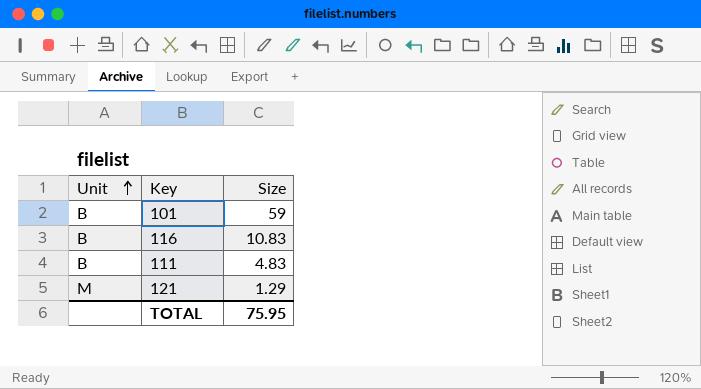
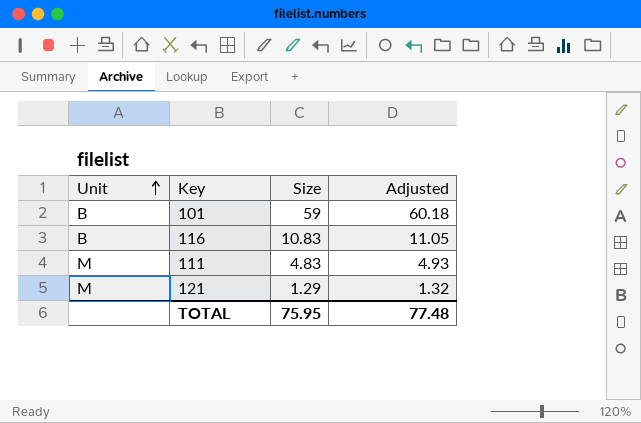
column Adjusted | formula: none -> [Size] * 1.02
111 | Unit: B -> M

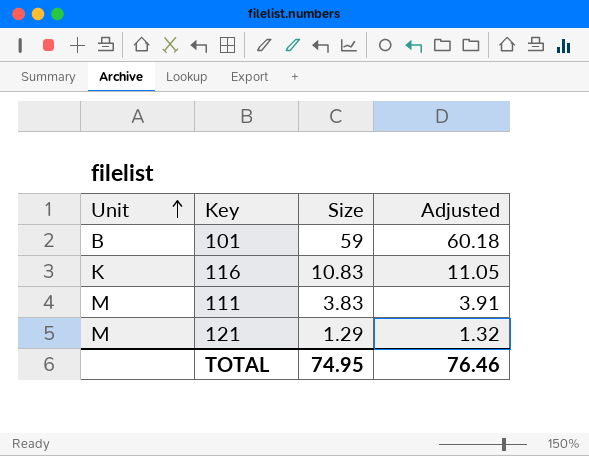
116 | Unit: B -> K
111 | Size: 4.83 -> 3.83
111 | Adjusted: 4.93 -> 3.91
TOTAL | Size: 75.95 -> 74.95
TOTAL | Adjusted: 77.48 -> 76.46

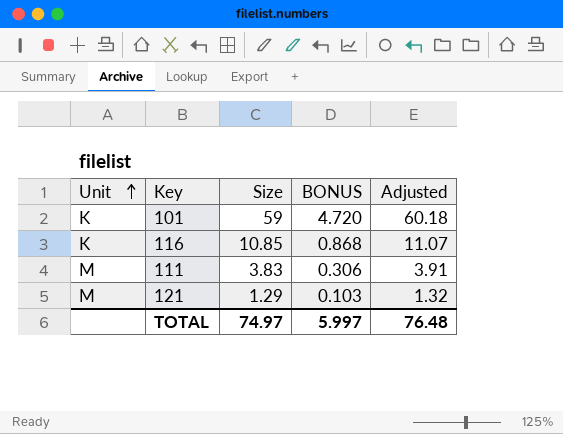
column BONUS | formula: none -> [Size] * 0.08
101 | Unit: B -> K
116 | Size: 10.83 -> 10.85
116 | Adjusted: 11.05 -> 11.07
TOTAL | Size: 74.95 -> 74.97
TOTAL | Adjusted: 76.46 -> 76.48

